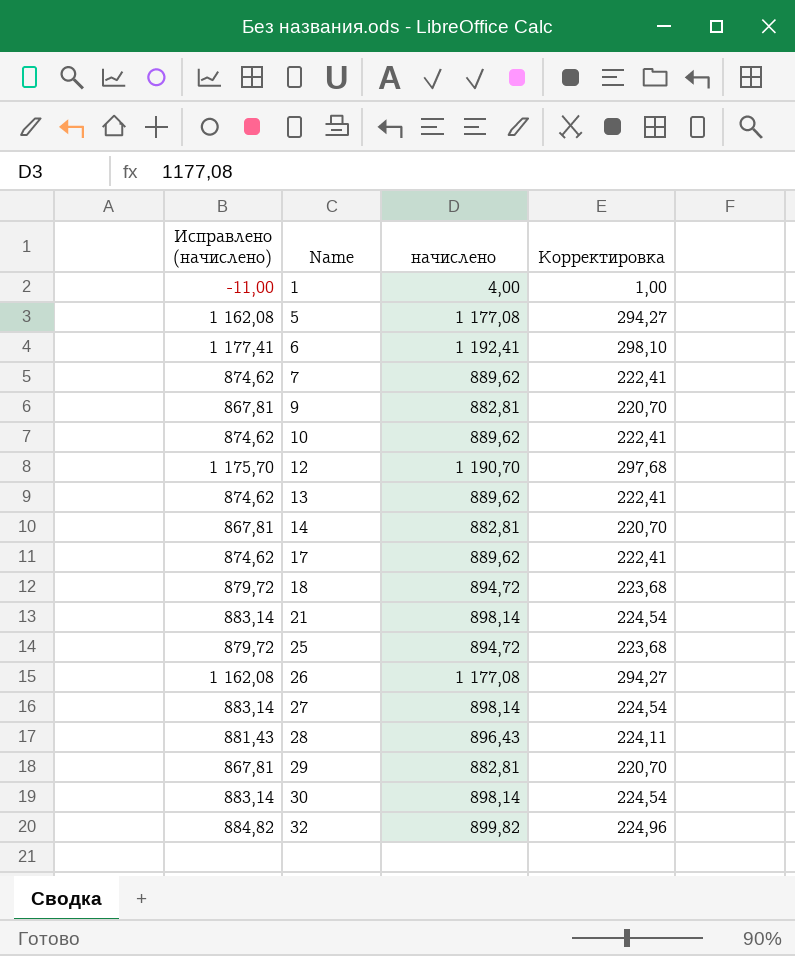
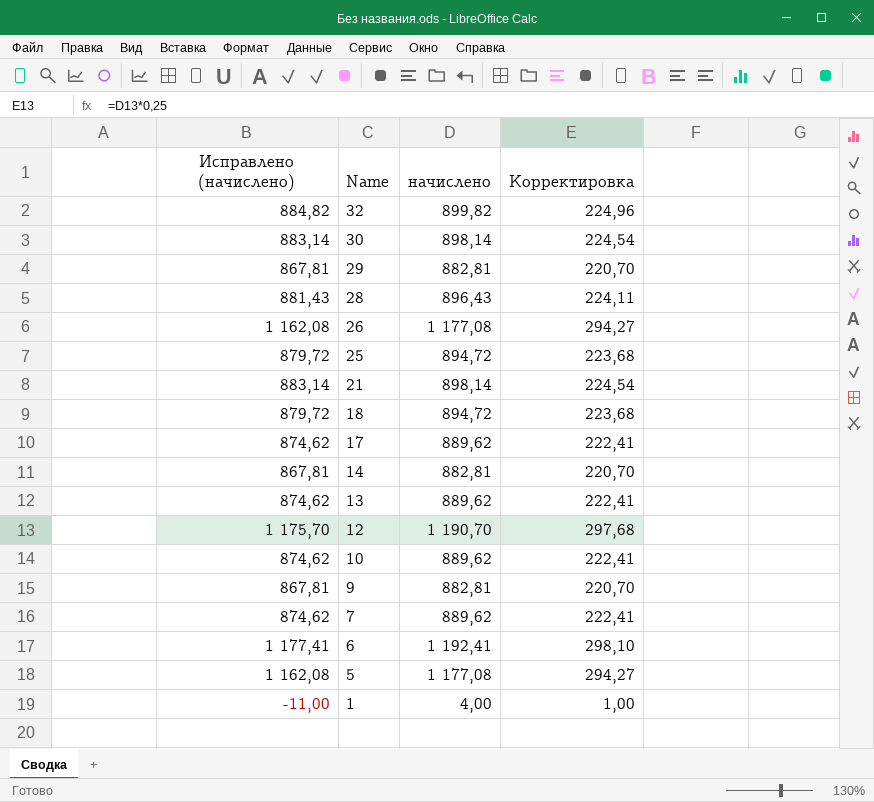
row order: Name ascending -> Name descending
row 27: 883,14 | 898,14 | 224,54 -> none

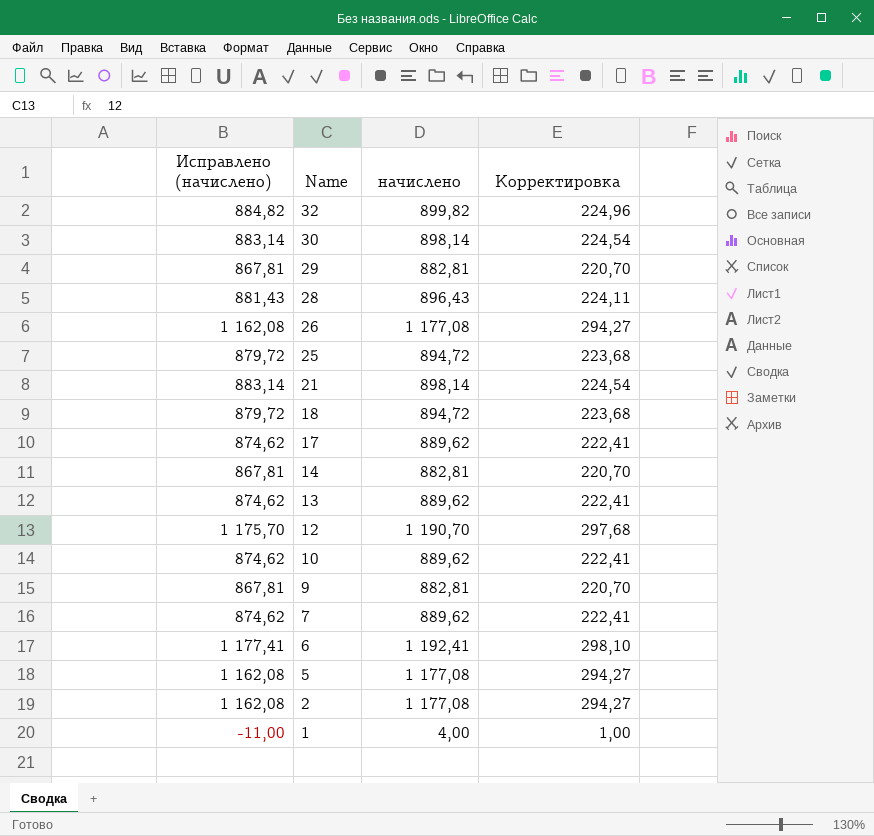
row 2: none -> 1 162,08 | 1 177,08 | 294,27

